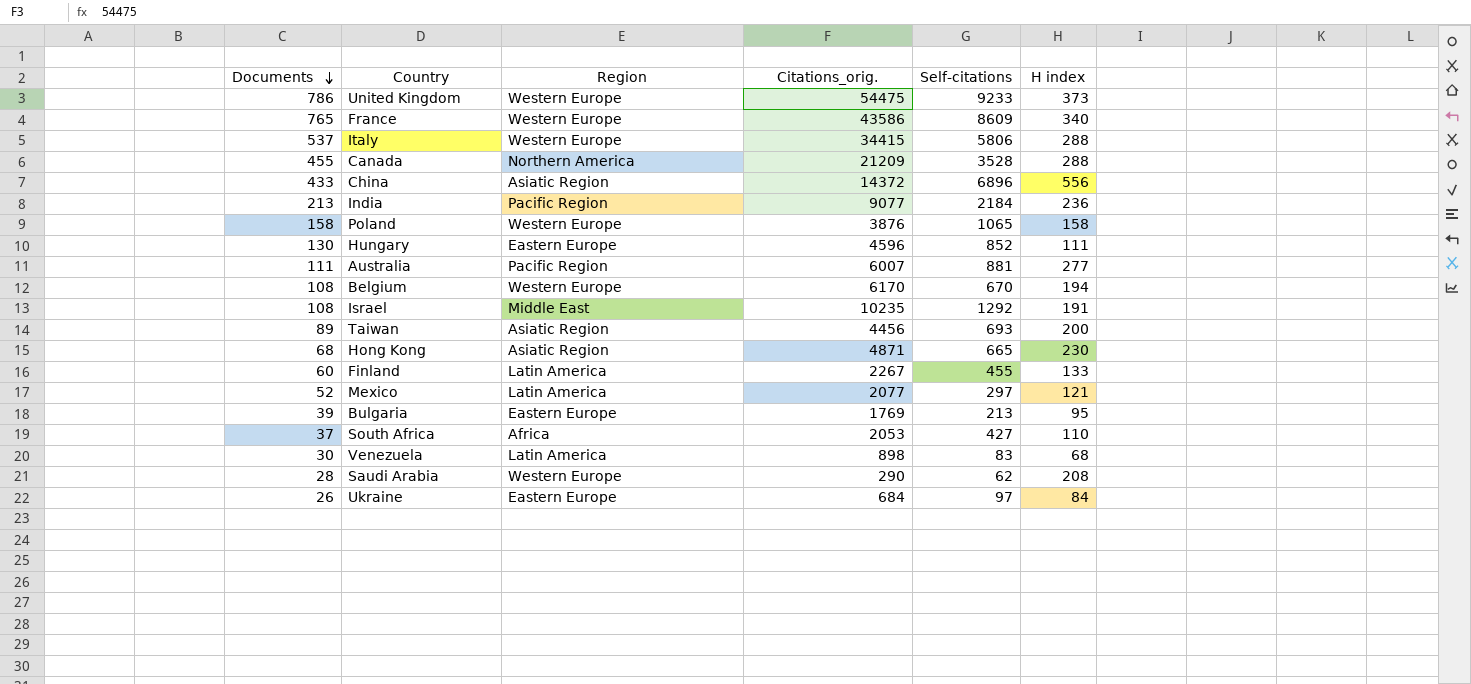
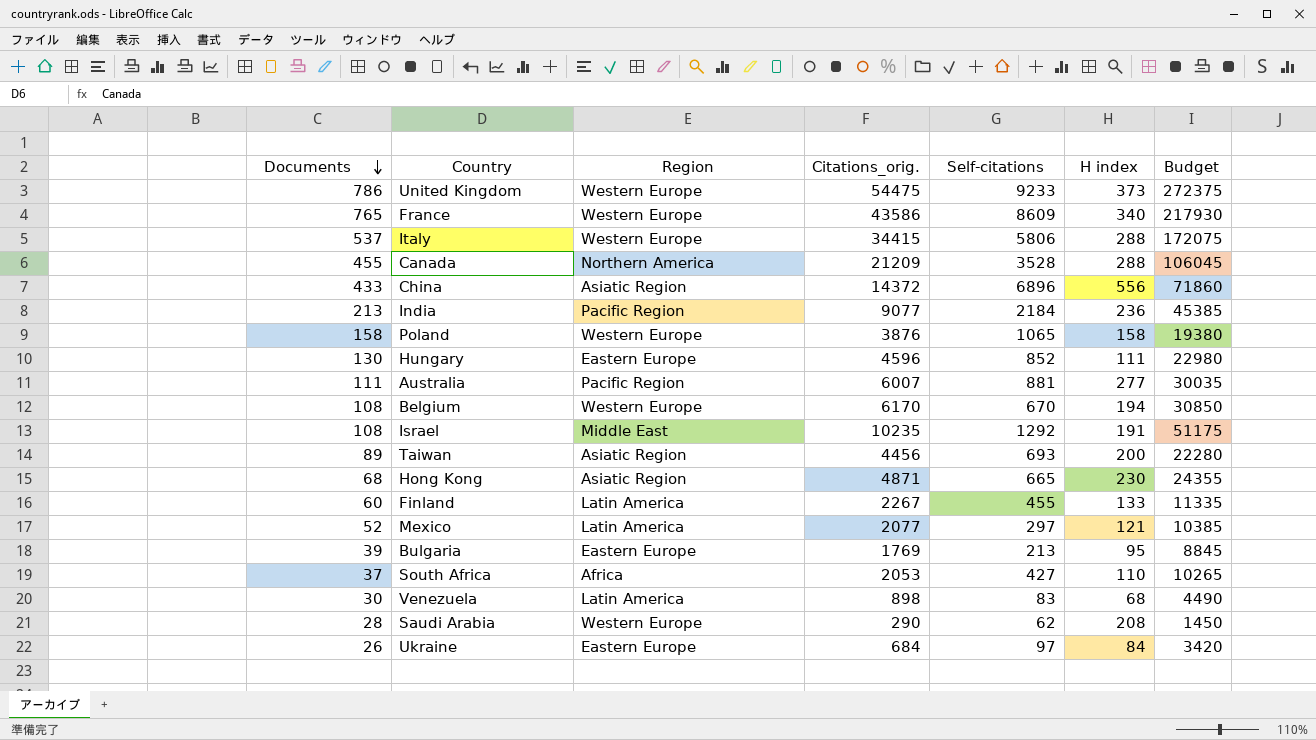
column Budget | formula: none -> [Citations_orig.] * 5

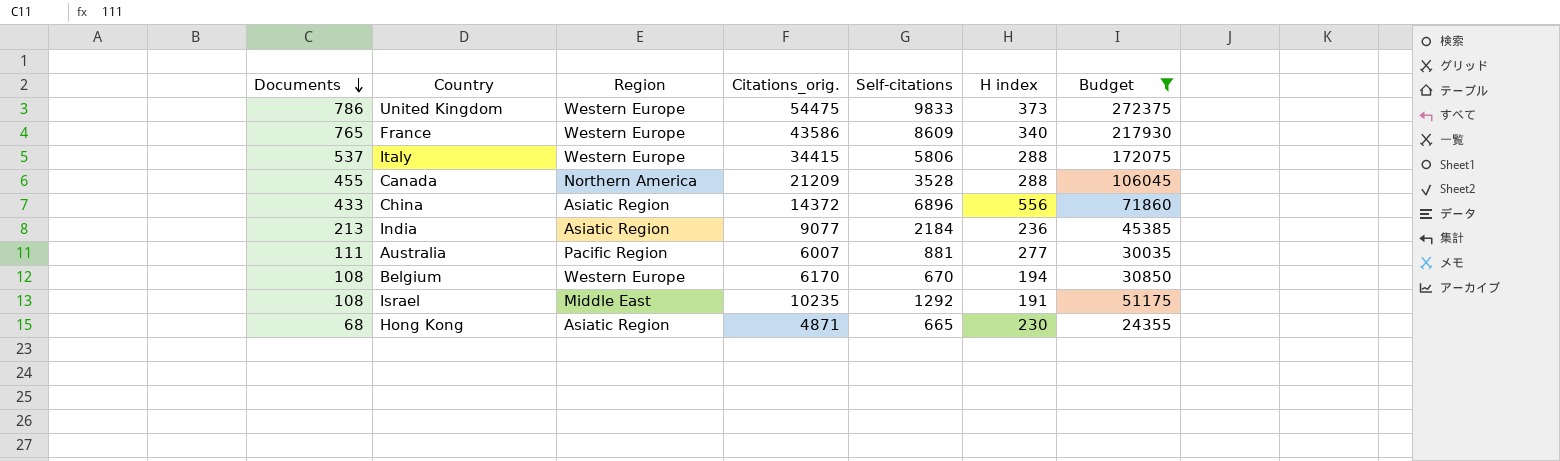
filter: none -> Budget >= 24355
United Kingdom | Self-citations: 9233 -> 9833
India | Region: Pacific Region -> Asiatic Region

